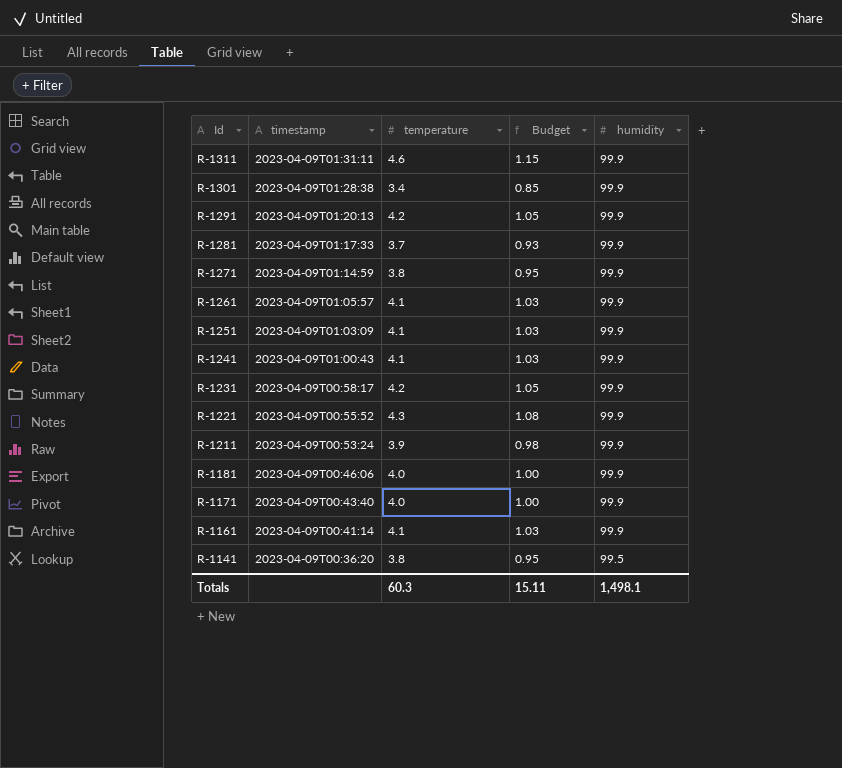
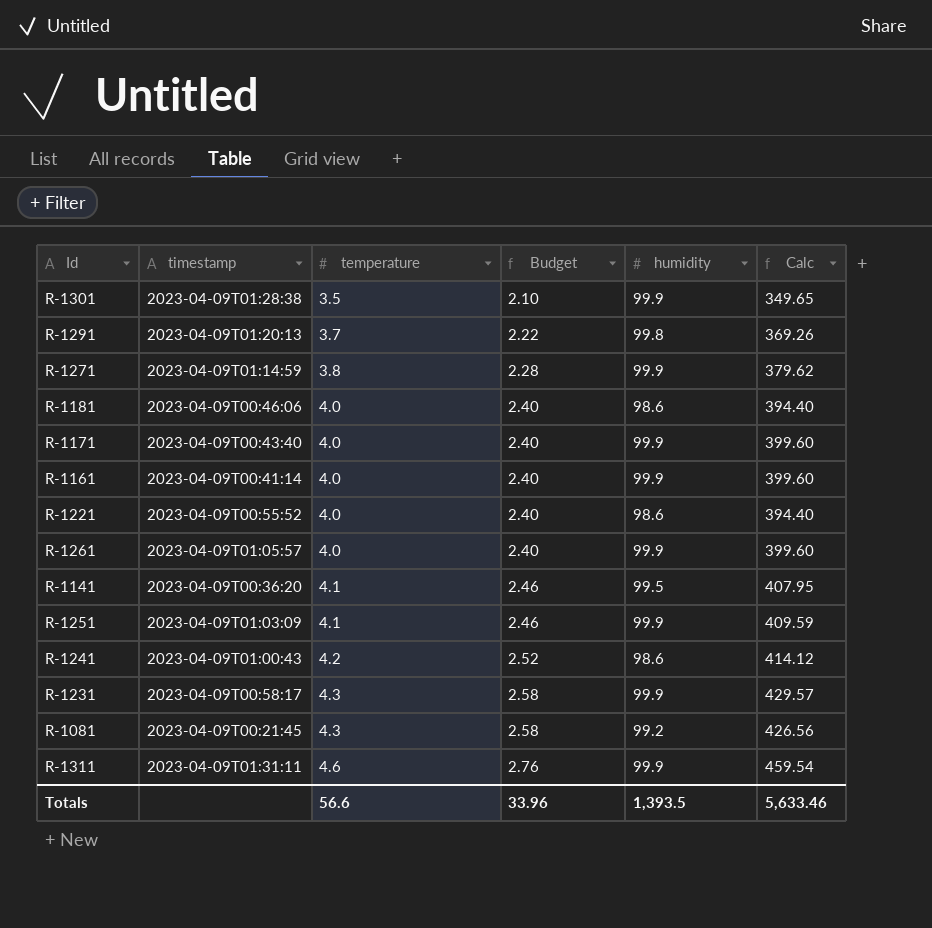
row order: Id descending -> temperature ascending
column Budget | formula: [temperature] * 0.25 -> [temperature] * 0.6
column Calc | formula: none -> [temperature] * [humidity]
row R-1281: 2023-04-09T01:17:33 | 3.7 | 0.93 | 99.9 -> none
row R-1211: 2023-04-09T00:53:24 | 3.9 | 0.98 | 99.9 -> none
R-1301 | temperature: 3.4 -> 3.5
R-1291 | temperature: 4.2 -> 3.7
R-1291 | humidity: 99.9 -> 99.8
R-1181 | humidity: 99.9 -> 98.6
R-1161 | temperature: 4.1 -> 4.0
R-1221 | temperature: 4.3 -> 4.0
R-1221 | humidity: 99.9 -> 98.6
R-1261 | temperature: 4.1 -> 4.0
R-1141 | temperature: 3.8 -> 4.1
R-1241 | temperature: 4.1 -> 4.2
R-1241 | humidity: 99.9 -> 98.6
R-1231 | temperature: 4.2 -> 4.3
row R-1081: none -> 2023-04-09T00:21:45 | 4.3 | 2.58 | 99.2 | 426.56
Totals | temperature: 60.3 -> 56.6
Totals | Budget: 15.11 -> 33.96
Totals | humidity: 1,498.1 -> 1,393.5

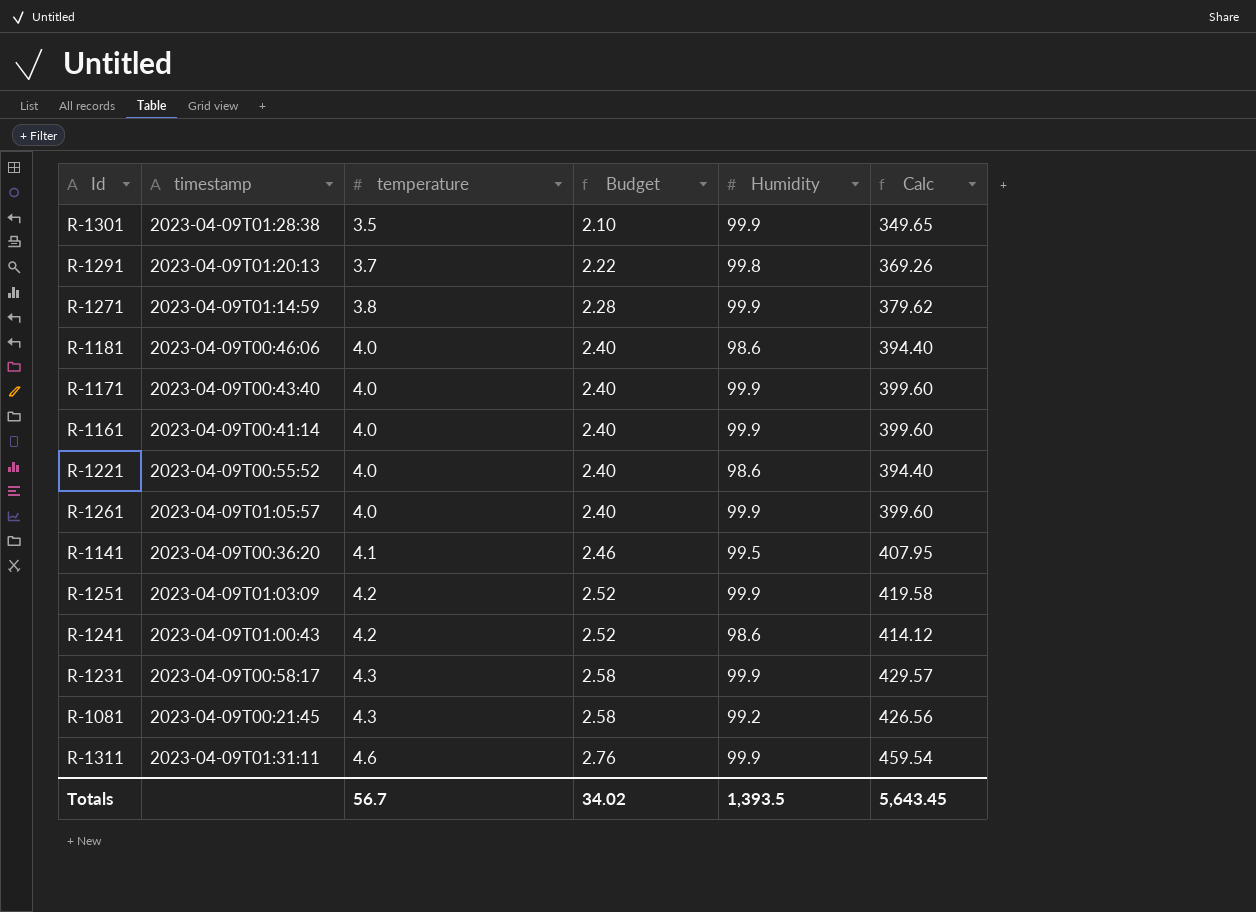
column name: humidity -> Humidity
R-1251 | temperature: 4.1 -> 4.2
R-1251 | Budget: 2.46 -> 2.52
R-1251 | Calc: 409.59 -> 419.58
Totals | temperature: 56.6 -> 56.7
Totals | Budget: 33.96 -> 34.02
Totals | Calc: 5,633.46 -> 5,643.45

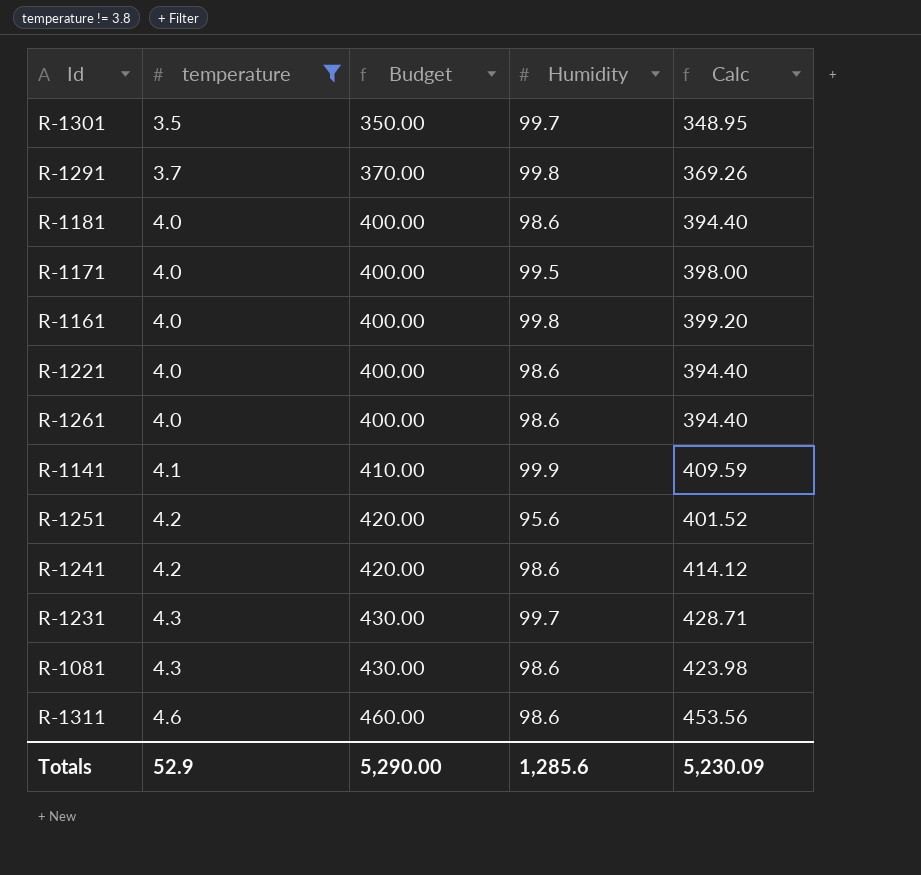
filter: none -> temperature != 3.8
column timestamp | position: 2 -> none
column Budget | formula: [temperature] * 0.6 -> [temperature] * 100
R-1301 | Humidity: 99.9 -> 99.7
R-1301 | Calc: 349.65 -> 348.95
R-1171 | Humidity: 99.9 -> 99.5
R-1171 | Calc: 399.60 -> 398.00
R-1161 | Humidity: 99.9 -> 99.8
R-1161 | Calc: 399.60 -> 399.20
R-1261 | Humidity: 99.9 -> 98.6
R-1261 | Calc: 399.60 -> 394.40
R-1141 | Humidity: 99.5 -> 99.9
R-1141 | Calc: 407.95 -> 409.59
R-1251 | Humidity: 99.9 -> 95.6
R-1251 | Calc: 419.58 -> 401.52
R-1231 | Humidity: 99.9 -> 99.7
R-1231 | Calc: 429.57 -> 428.71
R-1081 | Humidity: 99.2 -> 98.6
R-1081 | Calc: 426.56 -> 423.98
R-1311 | Humidity: 99.9 -> 98.6
R-1311 | Calc: 459.54 -> 453.56
Totals | temperature: 56.7 -> 52.9
Totals | Budget: 34.02 -> 5,290.00
Totals | Humidity: 1,393.5 -> 1,285.6
Totals | Calc: 5,643.45 -> 5,230.09

